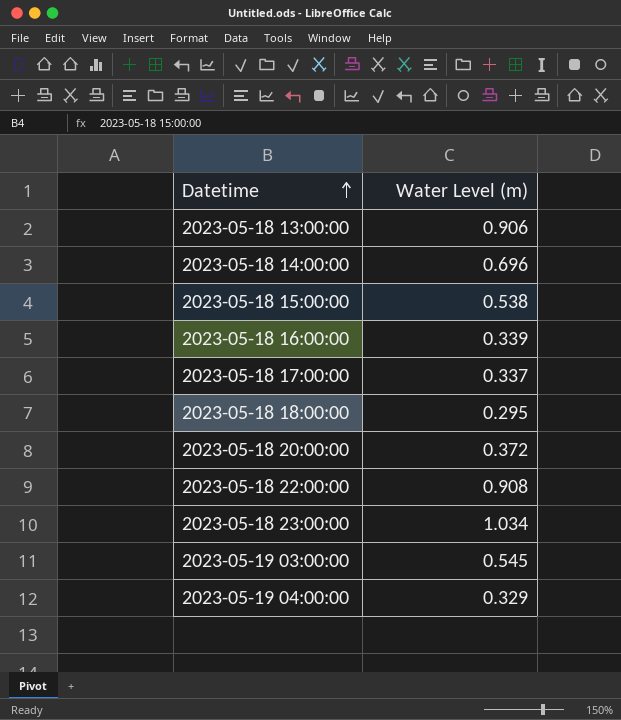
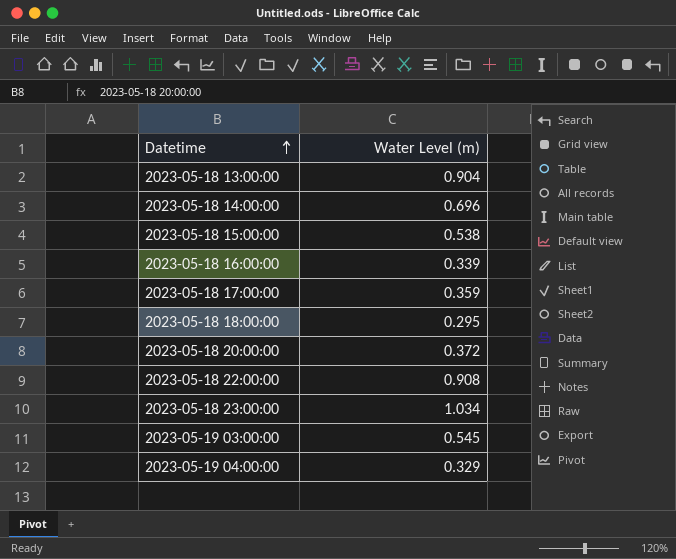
2023-05-18 13:00:00 | Water Level (m): 0.906 -> 0.904
2023-05-18 17:00:00 | Water Level (m): 0.337 -> 0.359

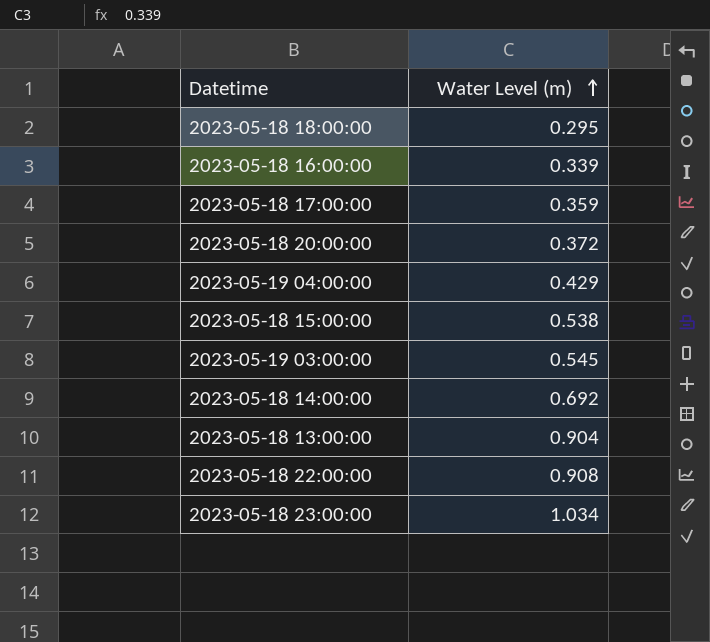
row order: Datetime ascending -> Water Level (m) ascending
2023-05-19 04:00:00 | Water Level (m): 0.329 -> 0.429
2023-05-18 14:00:00 | Water Level (m): 0.696 -> 0.692

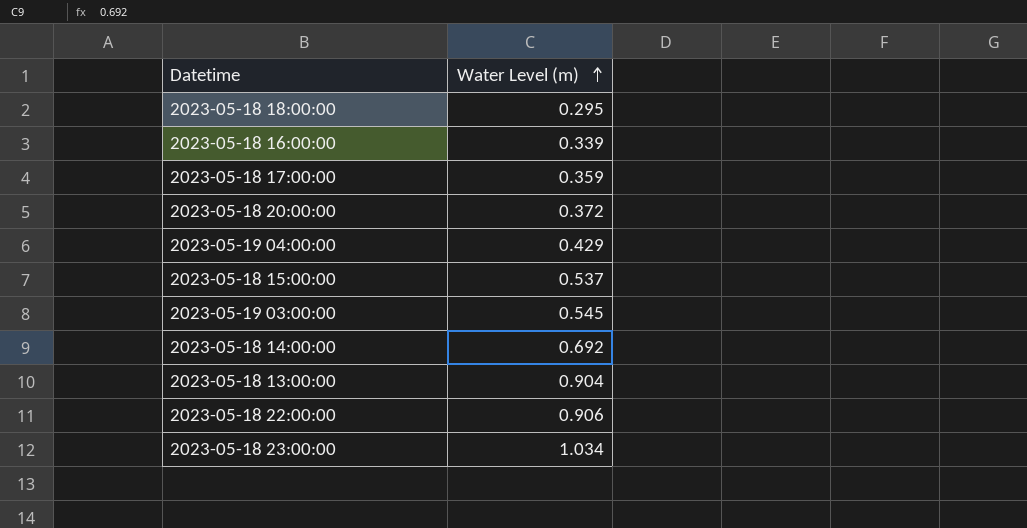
2023-05-18 15:00:00 | Water Level (m): 0.538 -> 0.537
2023-05-18 22:00:00 | Water Level (m): 0.908 -> 0.906

